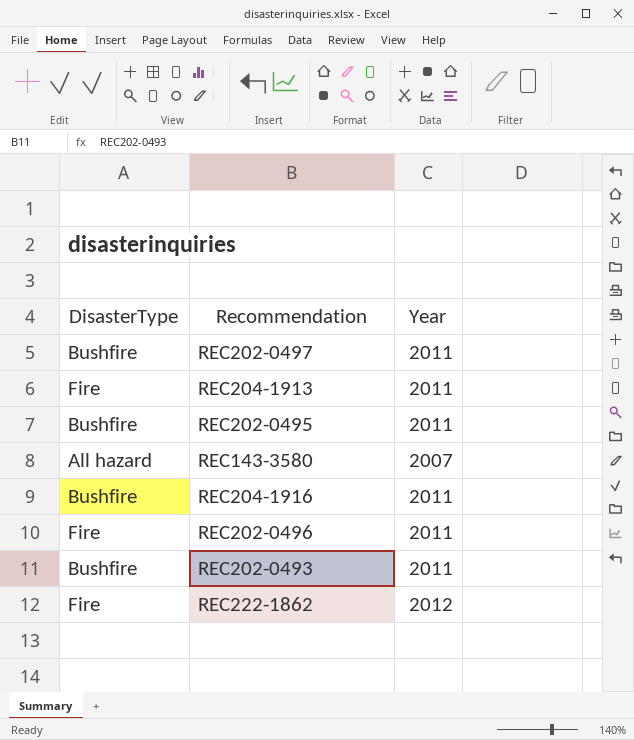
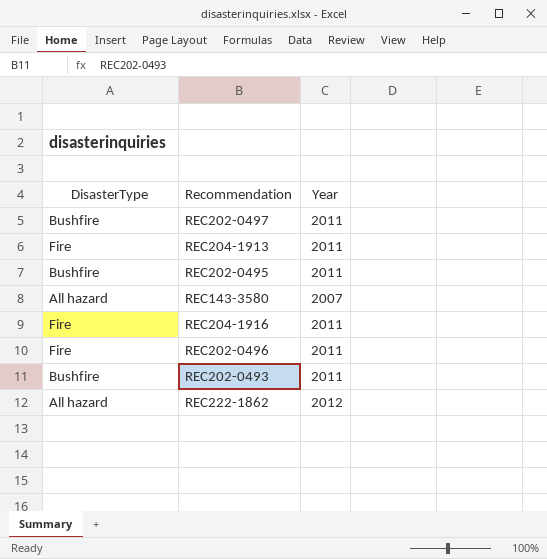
REC204-1916 | DisasterType: Bushfire -> Fire
REC222-1862 | DisasterType: Fire -> All hazard

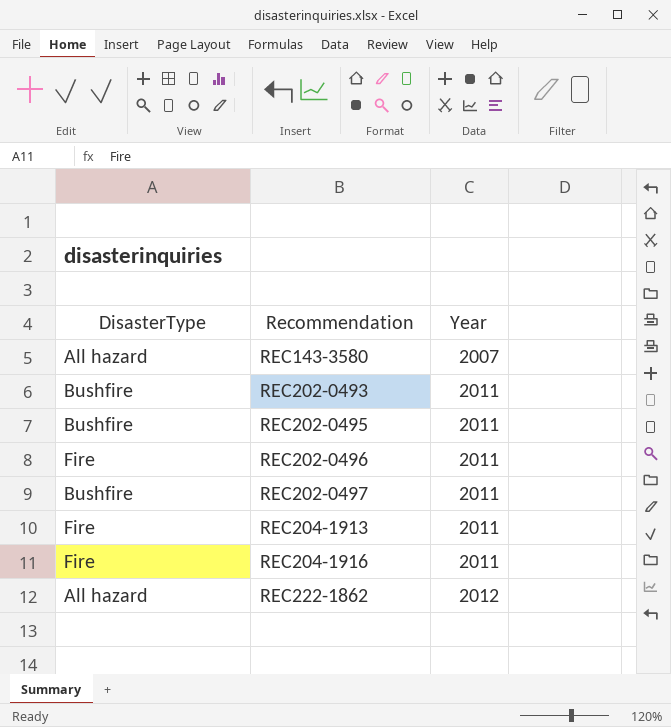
row order: none -> Recommendation ascending

